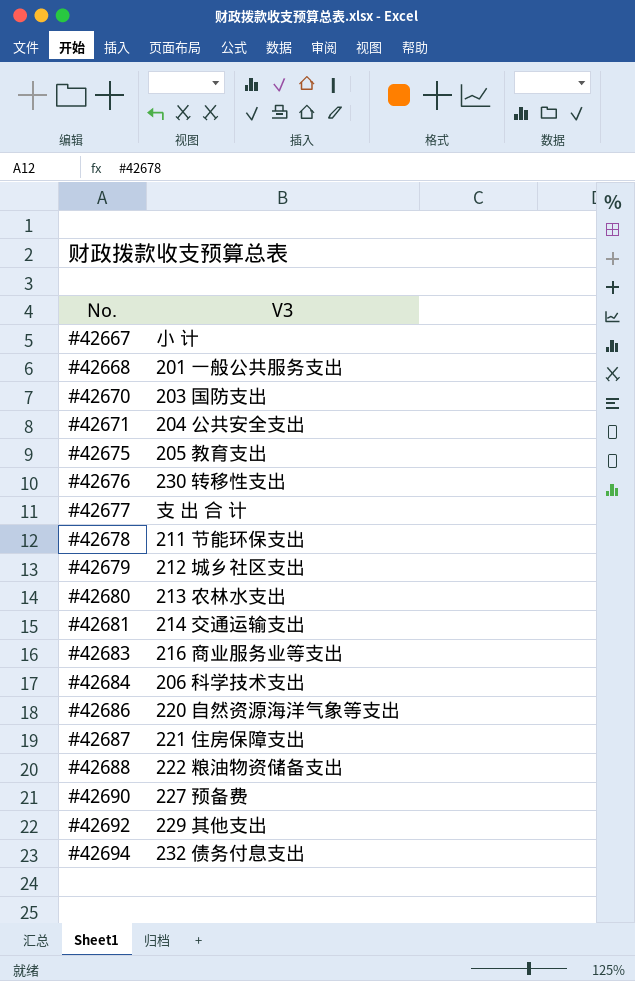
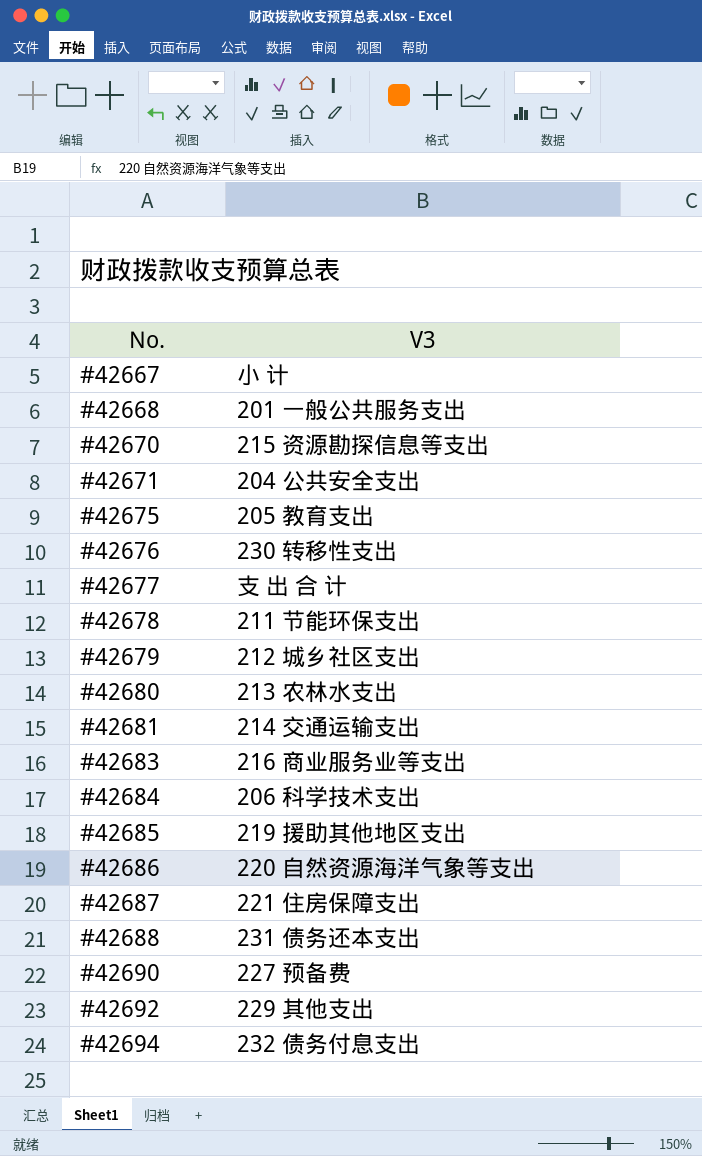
#42670 | V3: 203 国防支出 -> 215 资源勘探信息等支出
row #42685: none -> 219 援助其他地区支出
#42688 | V3: 222 粮油物资储备支出 -> 231 债务还本支出

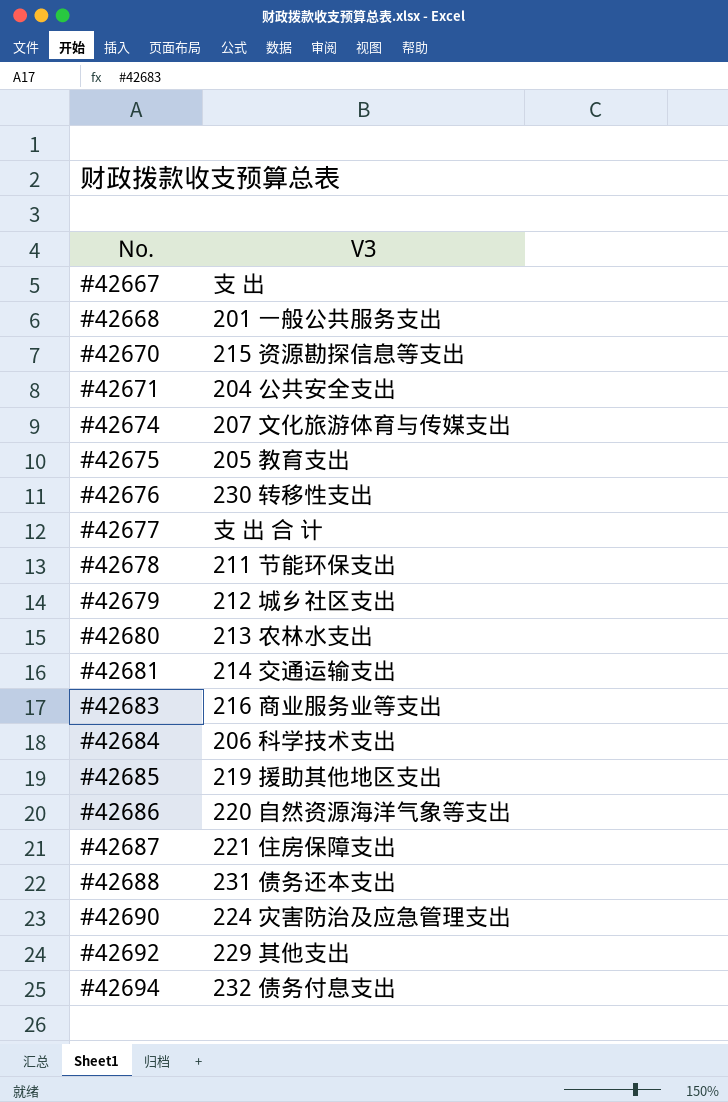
#42667 | V3: 小 计 -> 支 出
row #42674: none -> 207 文化旅游体育与传媒支出
#42690 | V3: 227 预备费 -> 224 灾害防治及应急管理支出

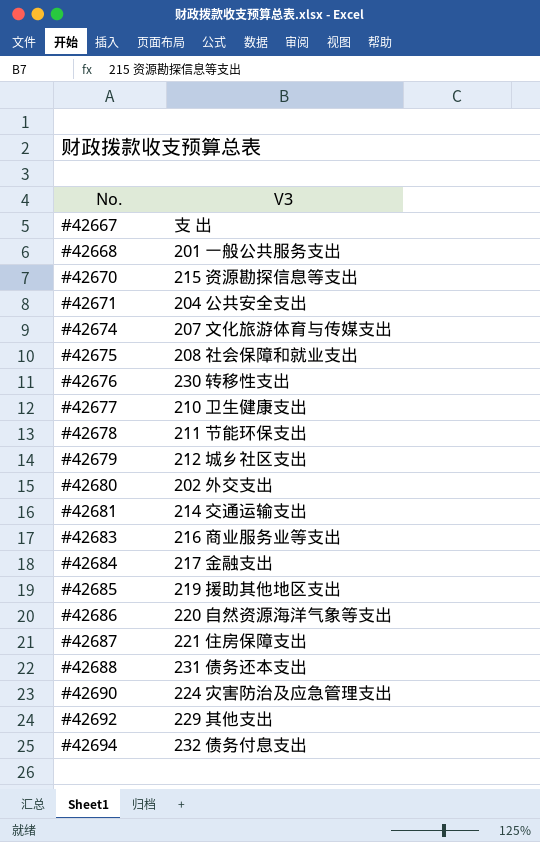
#42675 | V3: 205 教育支出 -> 208 社会保障和就业支出
#42677 | V3: 支 出 合 计 -> 210 卫生健康支出
#42680 | V3: 213 农林水支出 -> 202 外交支出
#42684 | V3: 206 科学技术支出 -> 217 金融支出

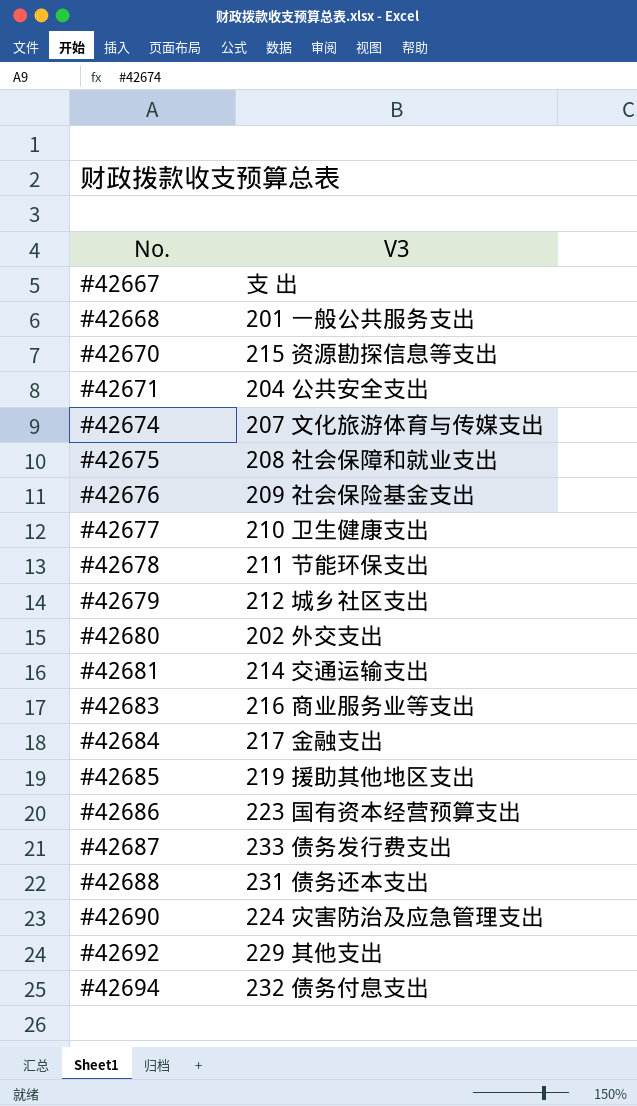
#42676 | V3: 230 转移性支出 -> 209 社会保险基金支出
#42686 | V3: 220 自然资源海洋气象等支出 -> 223 国有资本经营预算支出
#42687 | V3: 221 住房保障支出 -> 233 债务发行费支出

